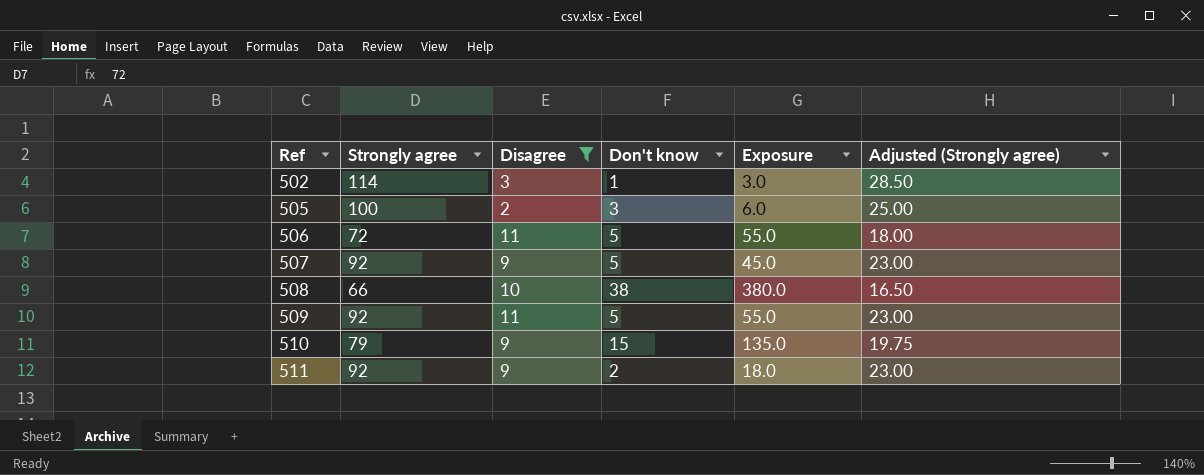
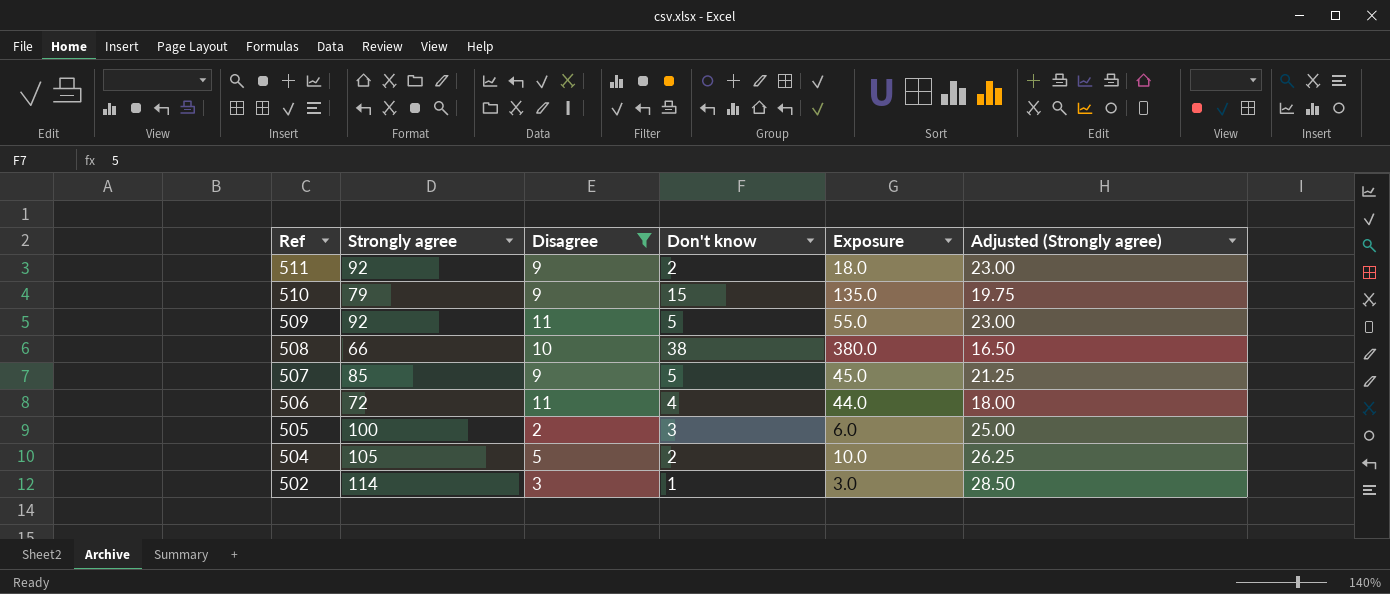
row order: Ref ascending -> Ref descending
507 | Strongly agree: 92 -> 85
507 | Adjusted (Strongly agree): 23.00 -> 21.25
506 | Don't know: 5 -> 4
506 | Exposure: 55.0 -> 44.0
row 504: none -> 105 | 5 | 2 | 10.0 | 26.25

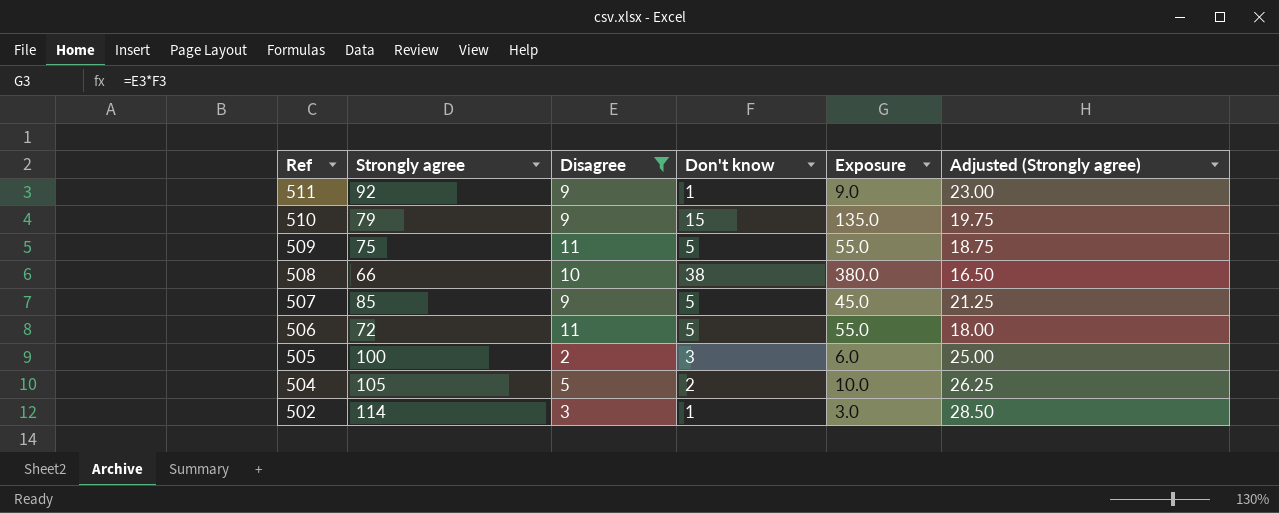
511 | Don't know: 2 -> 1
511 | Exposure: 18.0 -> 9.0
509 | Strongly agree: 92 -> 75
509 | Adjusted (Strongly agree): 23.00 -> 18.75
506 | Don't know: 4 -> 5
506 | Exposure: 44.0 -> 55.0

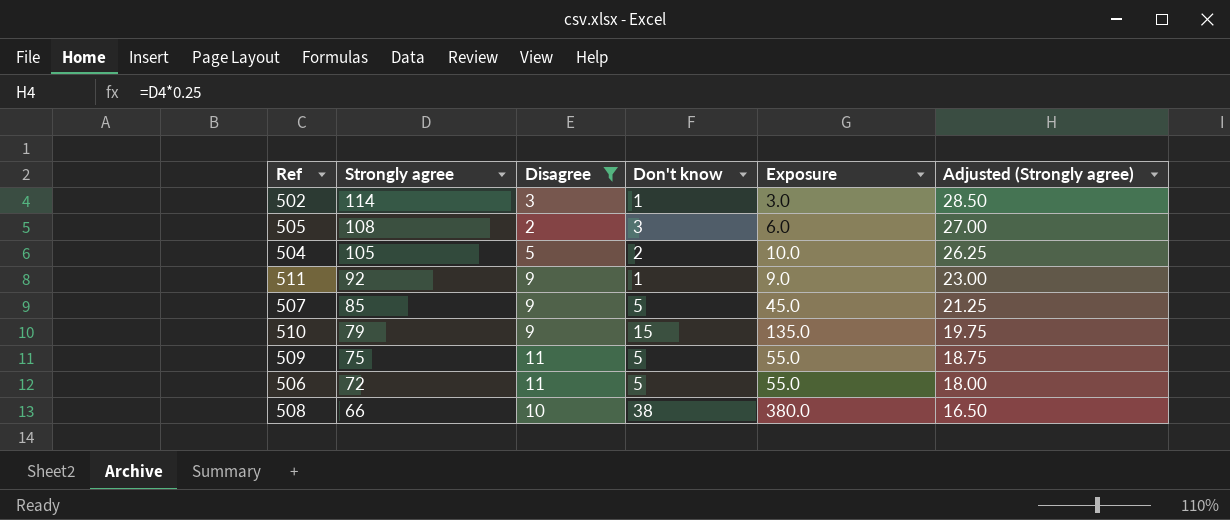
row order: Ref descending -> Strongly agree descending
505 | Strongly agree: 100 -> 108
505 | Adjusted (Strongly agree): 25.00 -> 27.00

